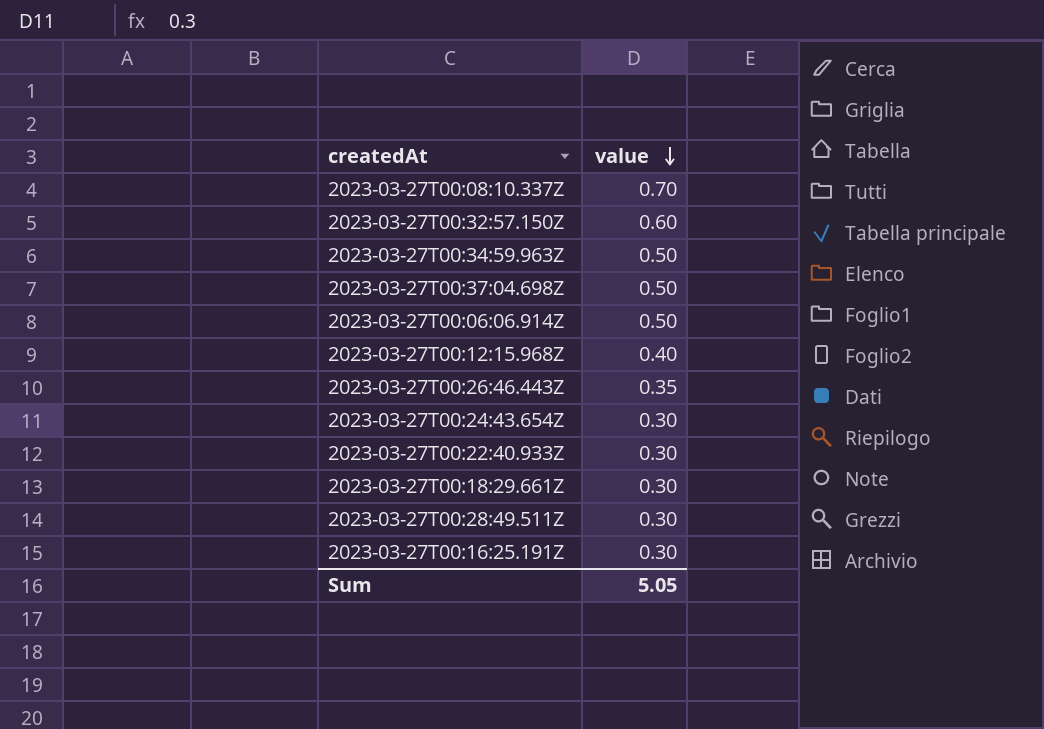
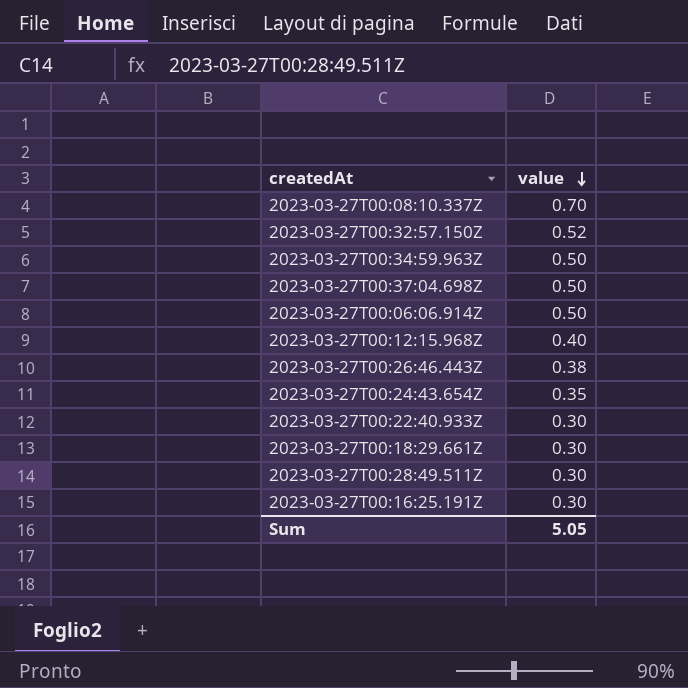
2023-03-27T00:32:57.150Z | value: 0.60 -> 0.52
2023-03-27T00:26:46.443Z | value: 0.35 -> 0.38
2023-03-27T00:24:43.654Z | value: 0.30 -> 0.35

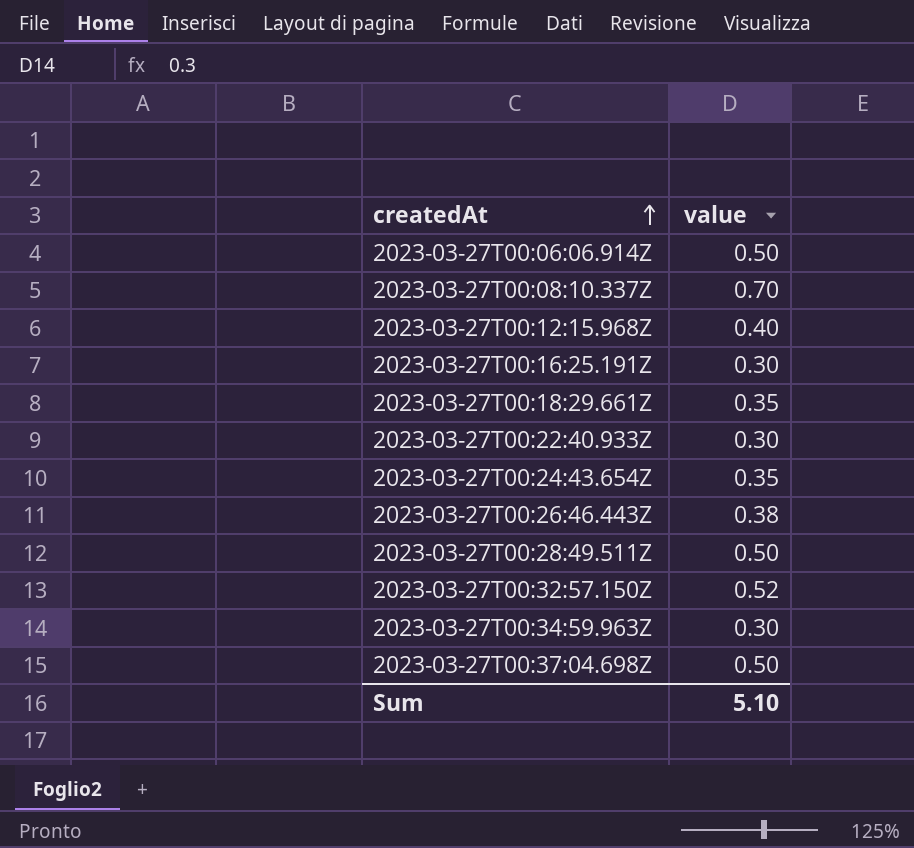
row order: value descending -> createdAt ascending
2023-03-27T00:18:29.661Z | value: 0.30 -> 0.35
2023-03-27T00:28:49.511Z | value: 0.30 -> 0.50
2023-03-27T00:34:59.963Z | value: 0.50 -> 0.30
Sum | value: 5.05 -> 5.10

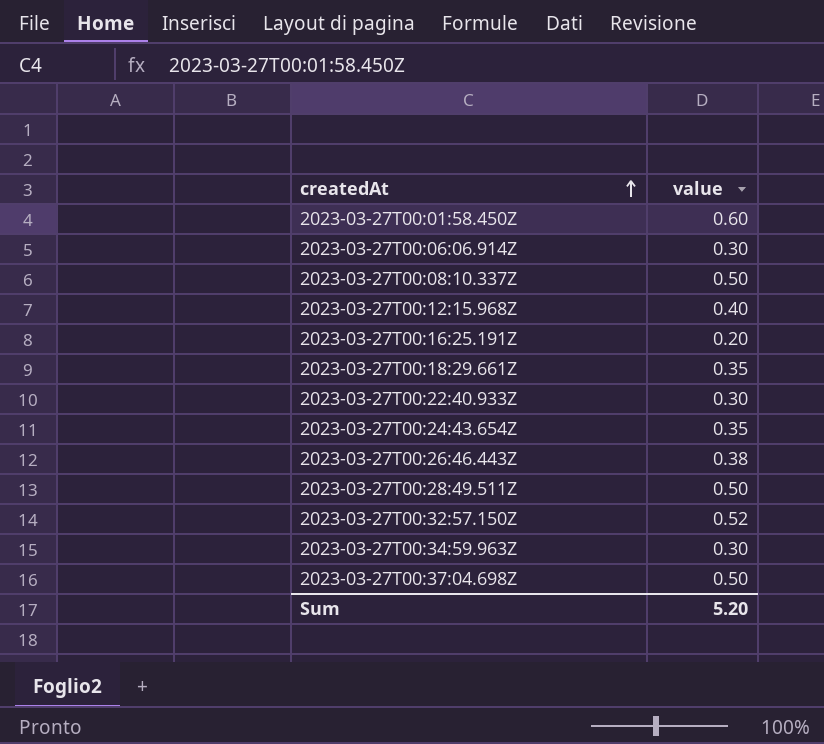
row 2023-03-27T00:01:58.450Z: none -> 0.60
2023-03-27T00:06:06.914Z | value: 0.50 -> 0.30
2023-03-27T00:08:10.337Z | value: 0.70 -> 0.50
2023-03-27T00:16:25.191Z | value: 0.30 -> 0.20
Sum | value: 5.10 -> 5.20

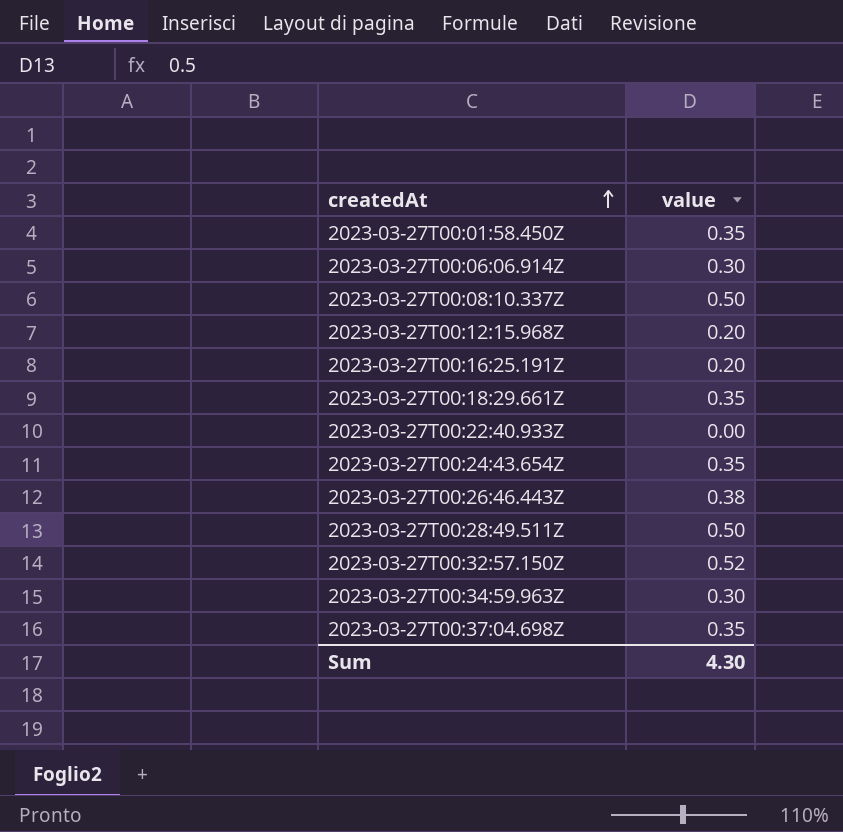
2023-03-27T00:01:58.450Z | value: 0.60 -> 0.35
2023-03-27T00:12:15.968Z | value: 0.40 -> 0.20
2023-03-27T00:22:40.933Z | value: 0.30 -> 0.00
2023-03-27T00:37:04.698Z | value: 0.50 -> 0.35
Sum | value: 5.20 -> 4.30

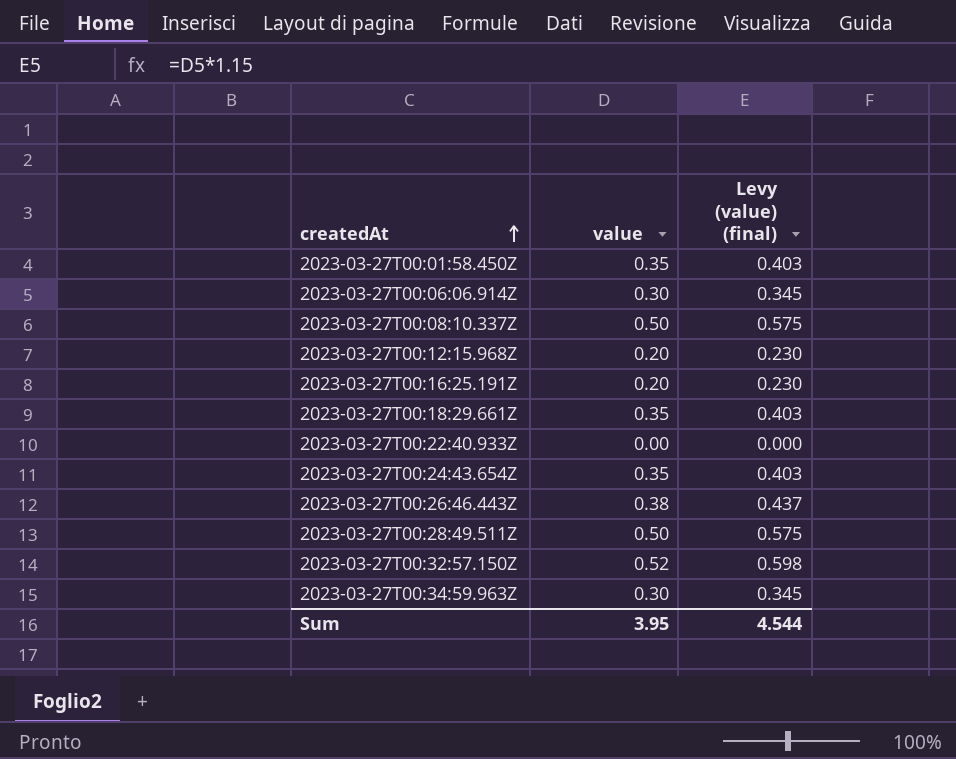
column Levy (value) (final) | formula: none -> [value] * 1.15
row 2023-03-27T00:37:04.698Z: 0.35 -> none
Sum | value: 4.30 -> 3.95

